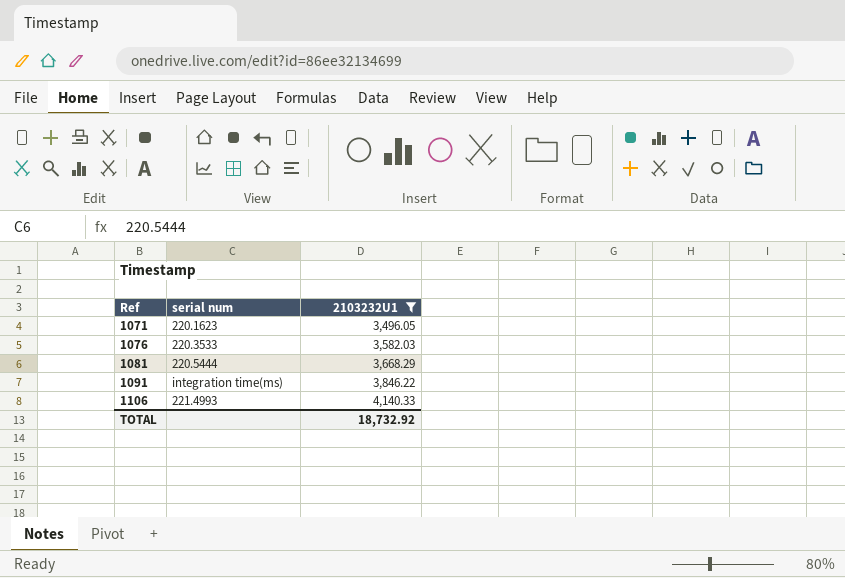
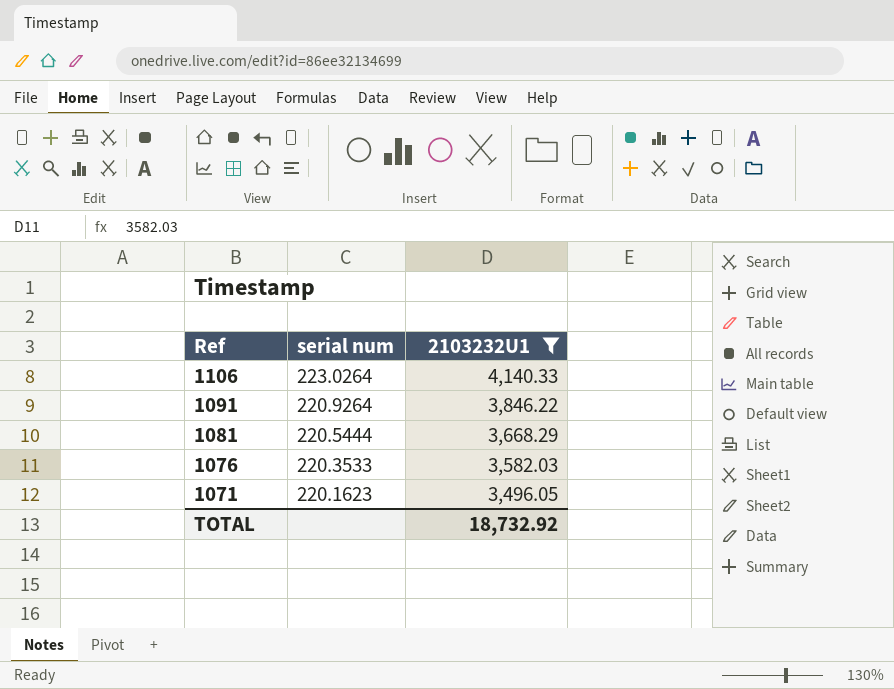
row order: Ref ascending -> Ref descending
1106 | serial num: 221.4993 -> 223.0264
1091 | serial num: integration time(ms) -> 220.9264

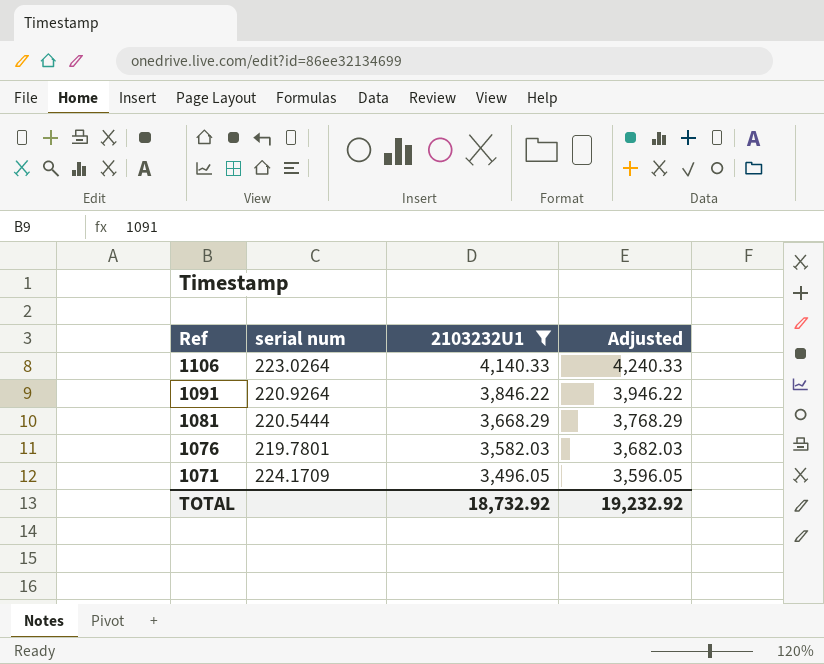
column Adjusted | formula: none -> [2103232U1] + 100
1076 | serial num: 220.3533 -> 219.7801
1071 | serial num: 220.1623 -> 224.1709

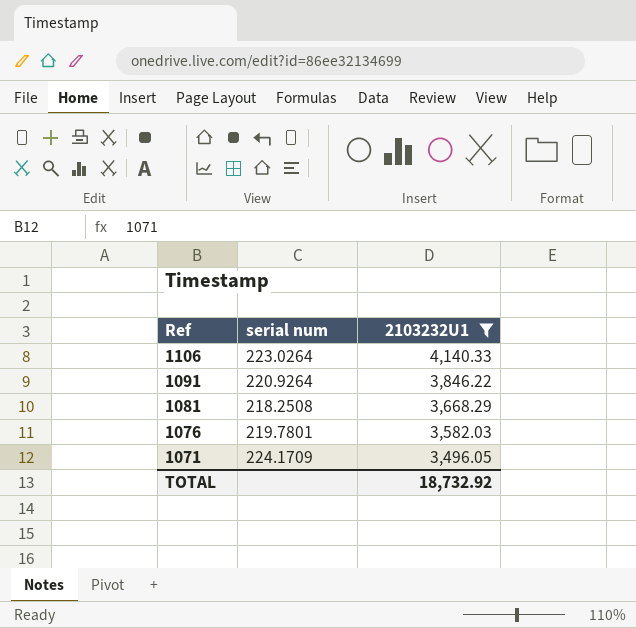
column Adjusted | formula: [2103232U1] + 100 -> none
1081 | serial num: 220.5444 -> 218.2508

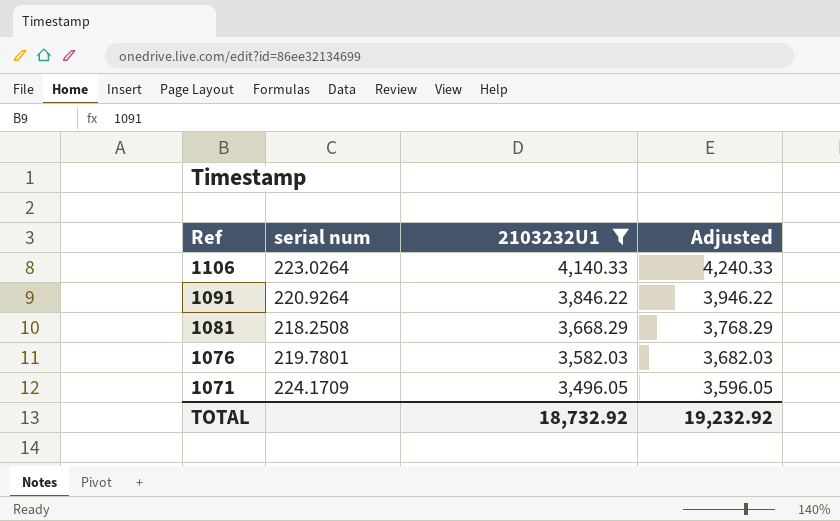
column Adjusted | formula: none -> [2103232U1] + 100

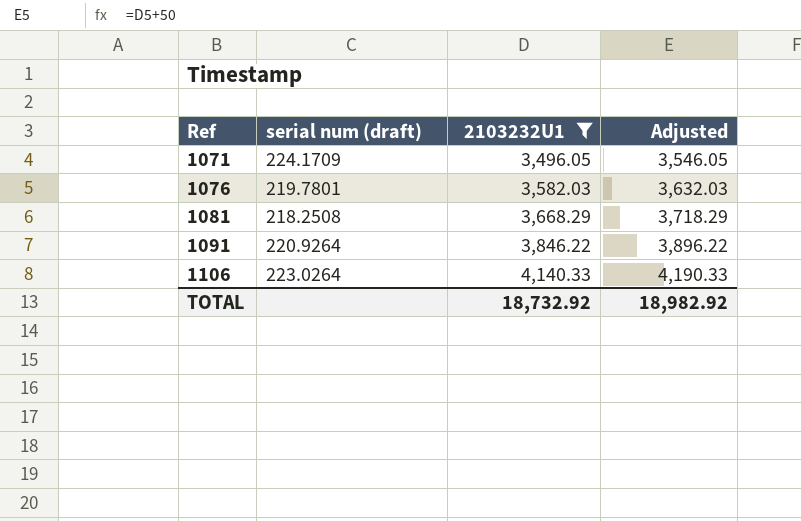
row order: Ref descending -> Ref ascending
column name: serial num -> serial num (draft)
column Adjusted | formula: [2103232U1] + 100 -> [2103232U1] + 50
TOTAL | Adjusted: 19,232.92 -> 18,982.92

